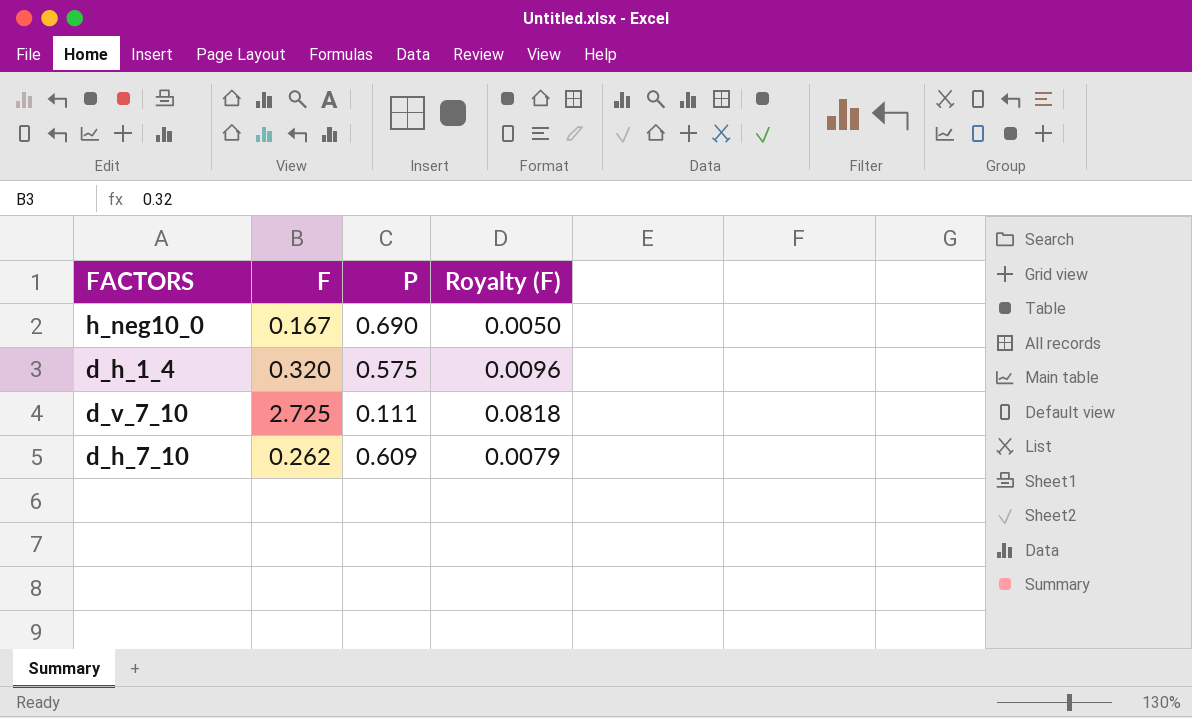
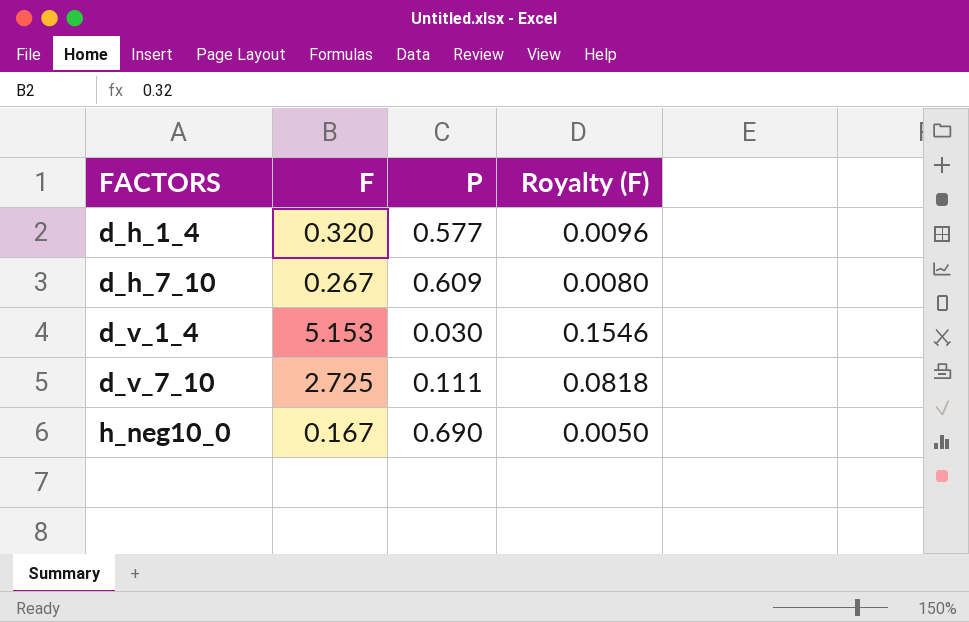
row order: none -> FACTORS ascending
d_h_1_4 | P: 0.575 -> 0.577
d_h_7_10 | F: 0.262 -> 0.267
d_h_7_10 | Royalty (F): 0.0079 -> 0.0080
row d_v_1_4: none -> 5.153 | 0.030 | 0.1546

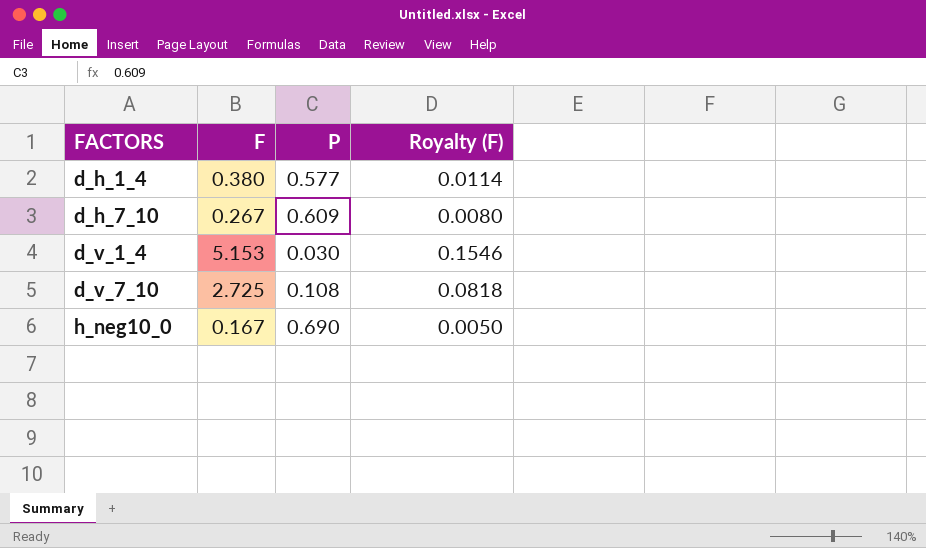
d_h_1_4 | F: 0.320 -> 0.380
d_h_1_4 | Royalty (F): 0.0096 -> 0.0114
d_v_7_10 | P: 0.111 -> 0.108

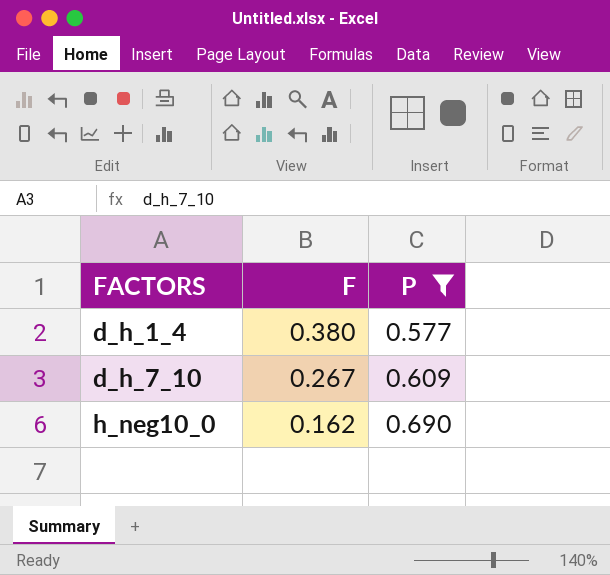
filter: none -> P >= 0.577
column Royalty (F) | formula: [F] * 0.03 -> none
h_neg10_0 | F: 0.167 -> 0.162

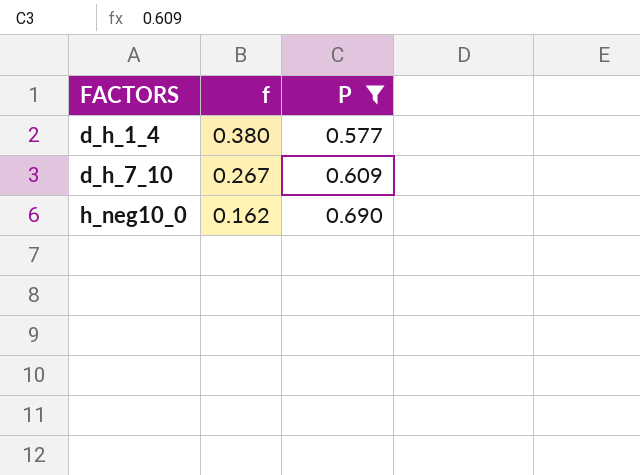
column name: F -> f

